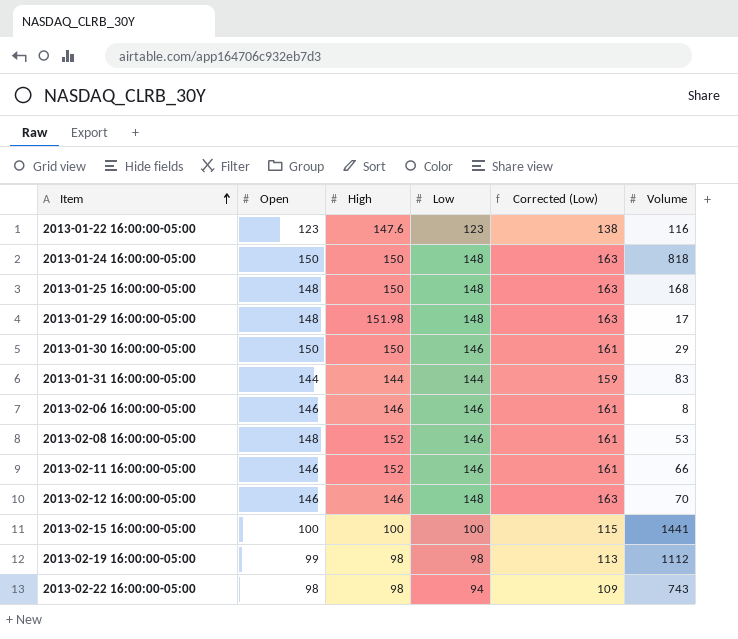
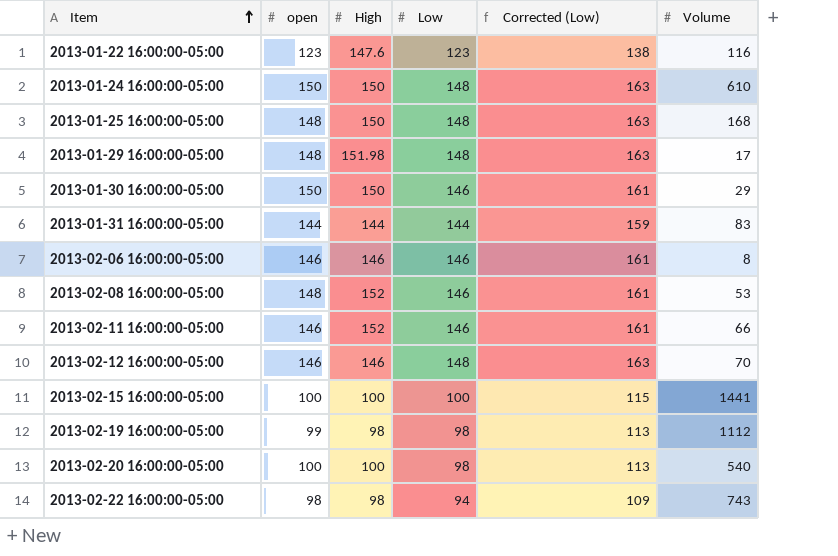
column name: Open -> open
2013-01-24 16:00:00-05:00 | Volume: 818 -> 610
row 2013-02-20 16:00:00-05:00: none -> 100 | 100 | 98 | 113 | 540

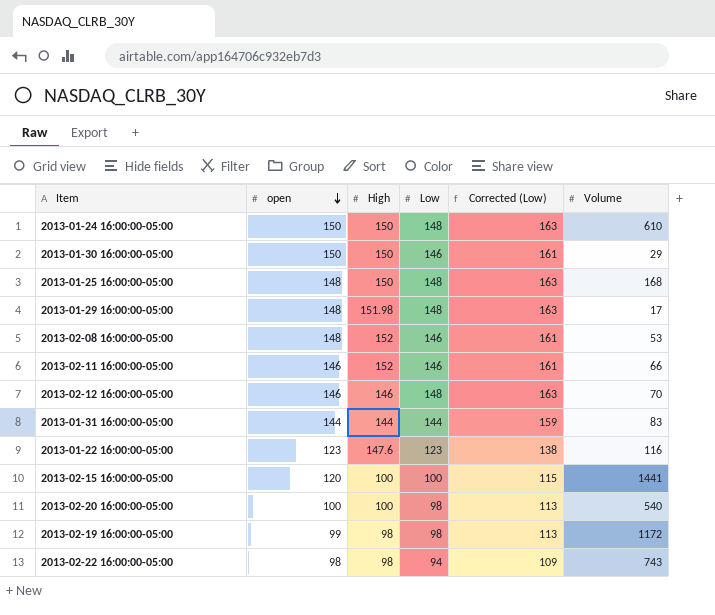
row order: Item ascending -> open descending
row 2013-02-06 16:00:00-05:00: 146 | 146 | 146 | 161 | 8 -> none
2013-02-15 16:00:00-05:00 | open: 100 -> 120
2013-02-19 16:00:00-05:00 | Volume: 1112 -> 1172

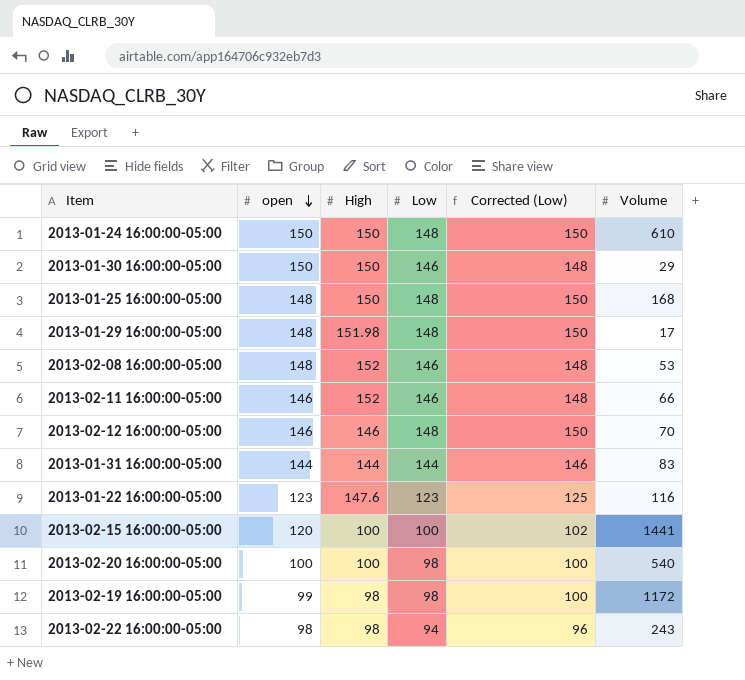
column Corrected (Low) | formula: [Low] + 15 -> [Low] + 2
2013-02-22 16:00:00-05:00 | Volume: 743 -> 243

